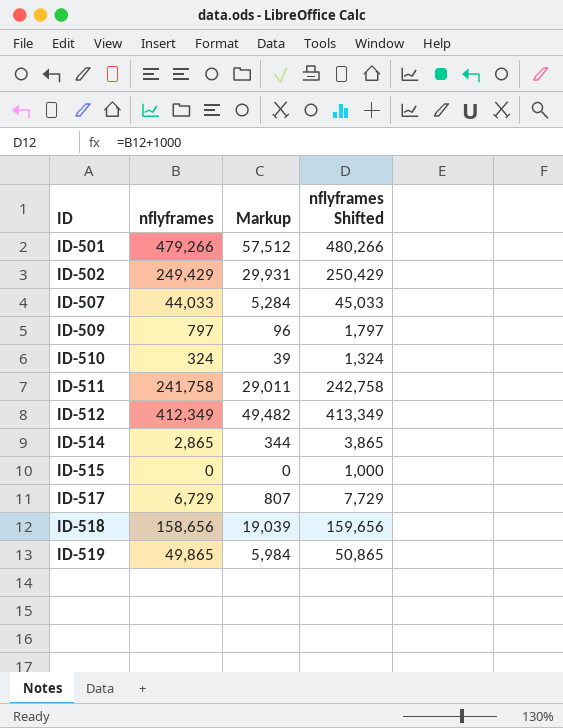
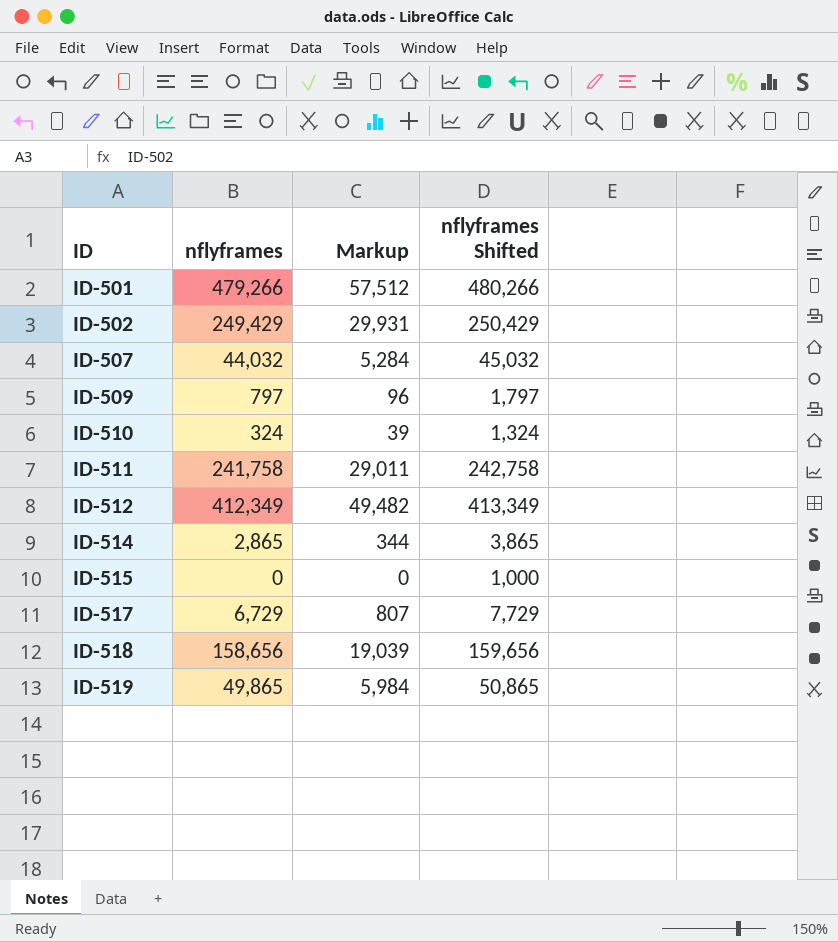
ID-507 | nflyframes: 44,033 -> 44,032
ID-507 | nflyframes Shifted: 45,033 -> 45,032

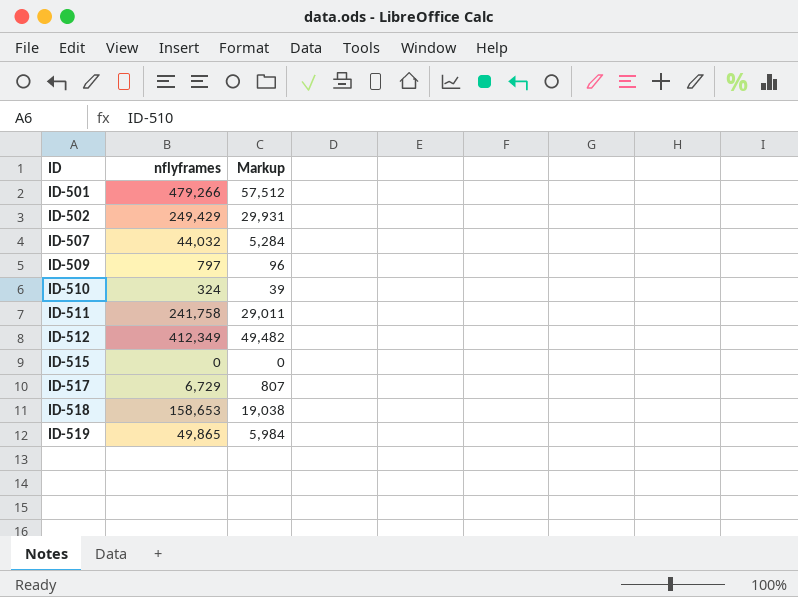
column nflyframes Shifted | formula: [nflyframes] + 1000 -> none
row ID-514: 2,865 | 344 | 3,865 -> none
ID-518 | nflyframes: 158,656 -> 158,653
ID-518 | Markup: 19,039 -> 19,038

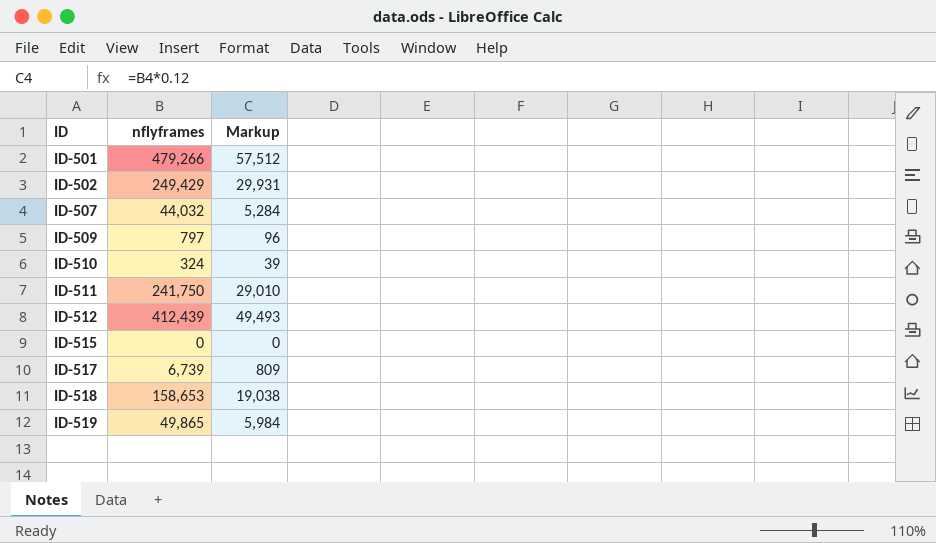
ID-511 | nflyframes: 241,758 -> 241,750
ID-511 | Markup: 29,011 -> 29,010
ID-512 | nflyframes: 412,349 -> 412,439
ID-512 | Markup: 49,482 -> 49,493
ID-517 | nflyframes: 6,729 -> 6,739
ID-517 | Markup: 807 -> 809

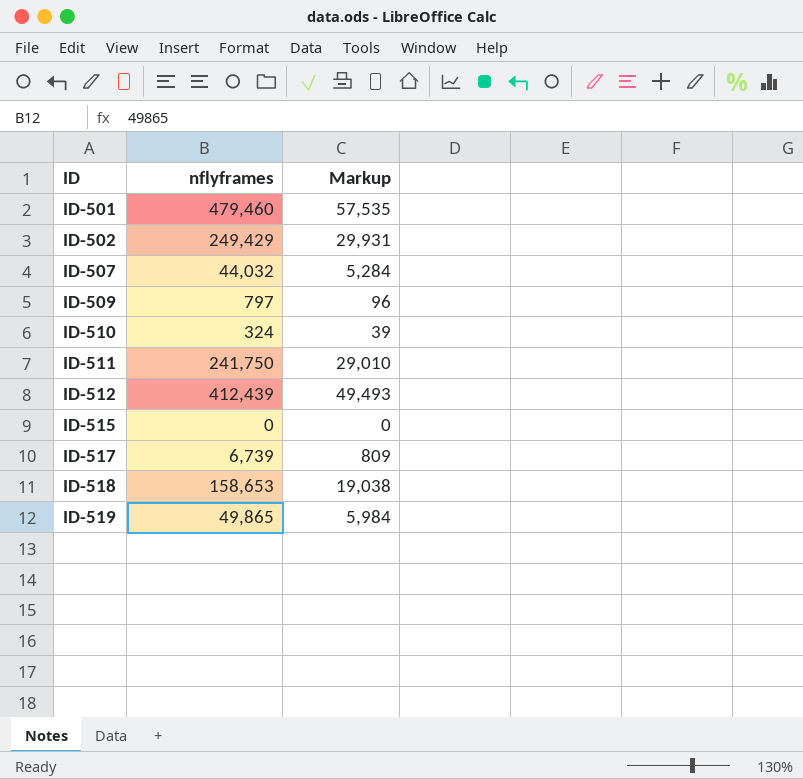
ID-501 | nflyframes: 479,266 -> 479,460
ID-501 | Markup: 57,512 -> 57,535

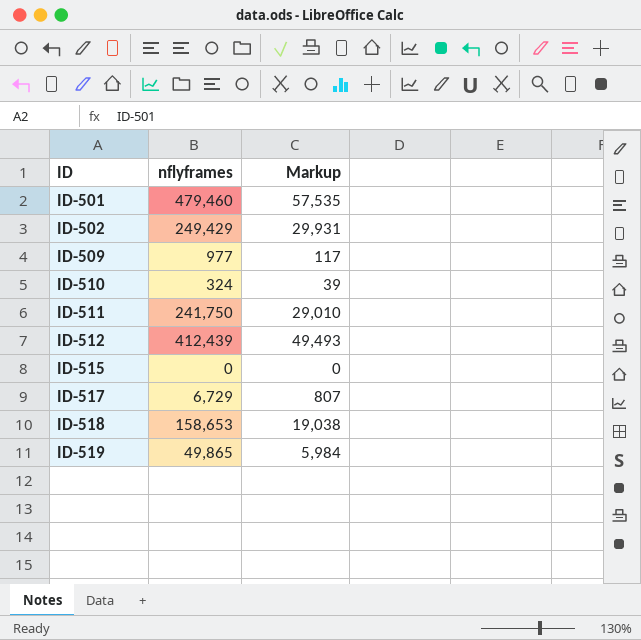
row ID-507: 44,032 | 5,284 -> none
ID-509 | nflyframes: 797 -> 977
ID-509 | Markup: 96 -> 117
ID-517 | nflyframes: 6,739 -> 6,729
ID-517 | Markup: 809 -> 807

